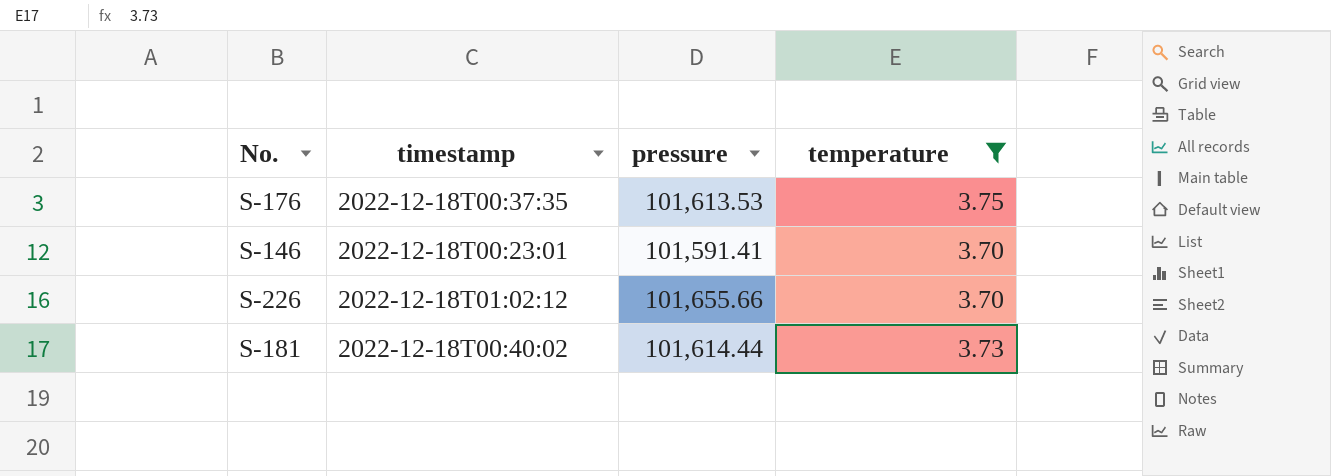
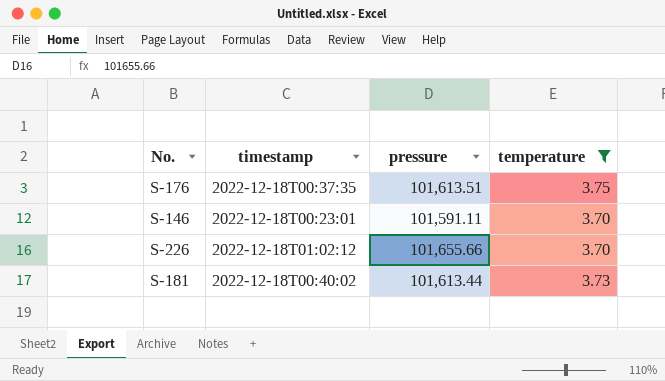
S-176 | pressure: 101,613.53 -> 101,613.51
S-146 | pressure: 101,591.41 -> 101,591.11
S-181 | pressure: 101,614.44 -> 101,613.44

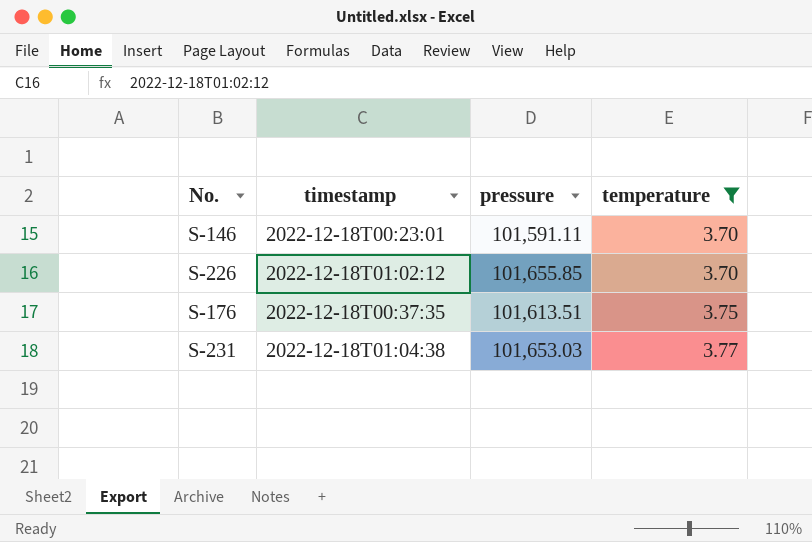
row order: none -> temperature ascending
row S-181: 2022-12-18T00:40:02 | 101,613.44 | 3.73 -> none
S-226 | pressure: 101,655.66 -> 101,655.85
row S-231: none -> 2022-12-18T01:04:38 | 101,653.03 | 3.77

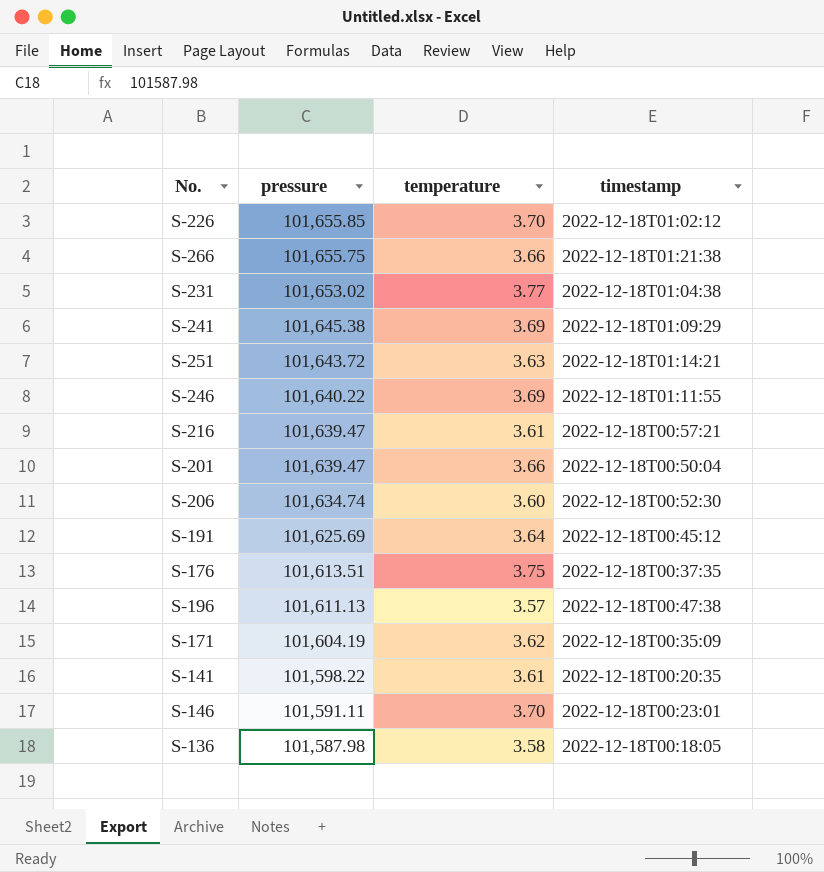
filter: temperature >= 3.70 -> none
row order: temperature ascending -> pressure descending
column timestamp | position: 2 -> 4
S-231 | pressure: 101,653.03 -> 101,653.02

